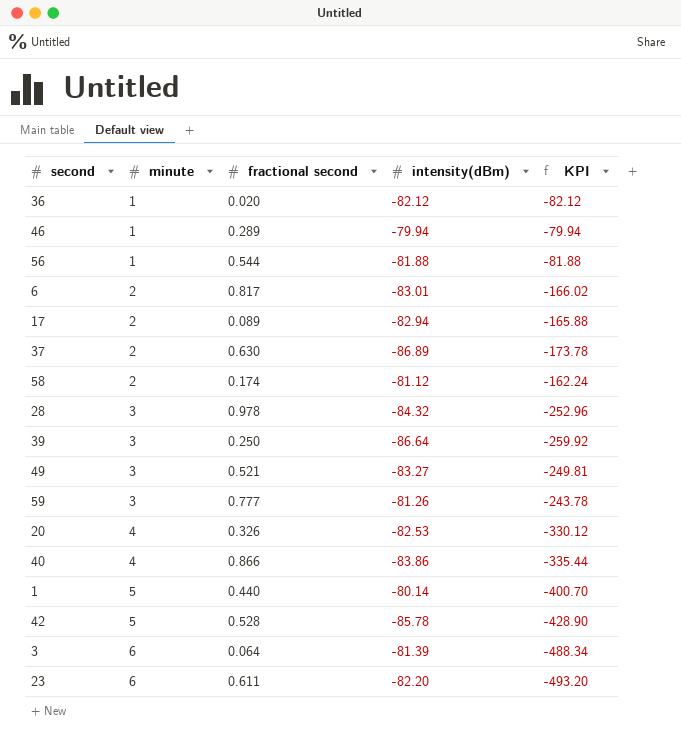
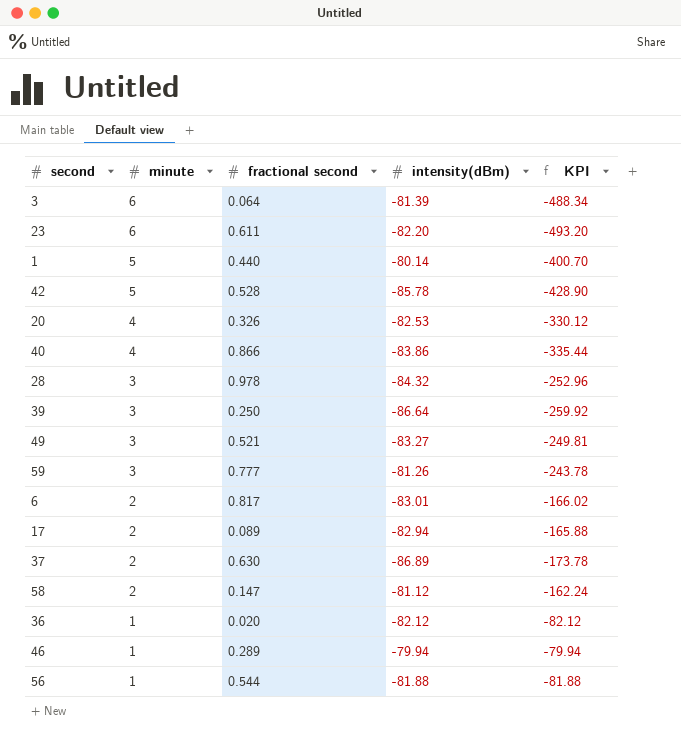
row order: minute ascending -> minute descending
58 | fractional second: 0.174 -> 0.147

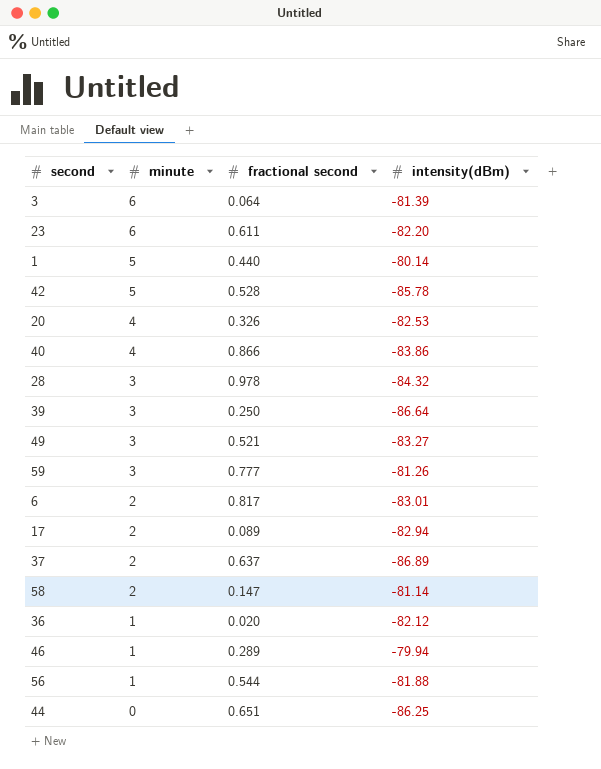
column KPI | formula: [minute] * [intensity(dBm)] -> none
37 | fractional second: 0.630 -> 0.637
58 | intensity(dBm): -81.12 -> -81.14
row 44: none -> 0 | 0.651 | -86.25

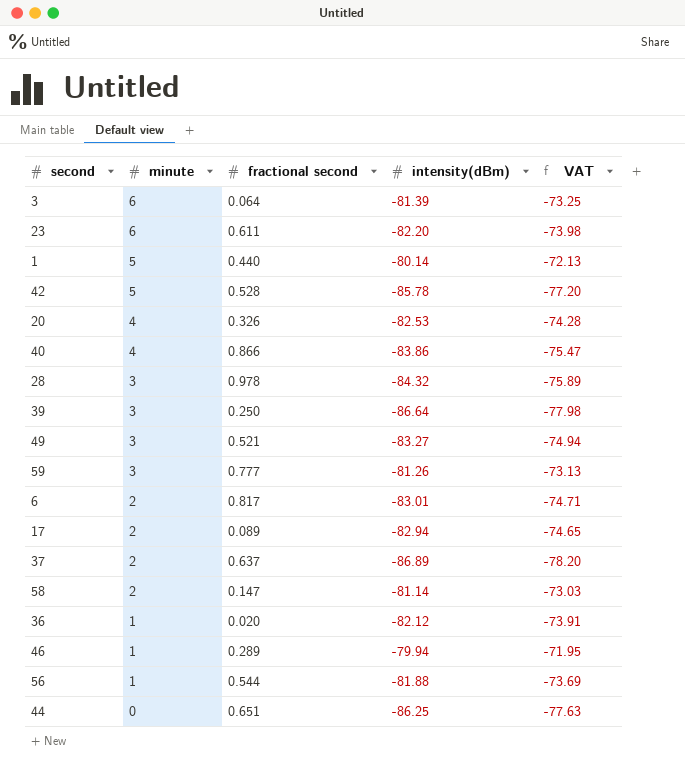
column VAT | formula: none -> [intensity(dBm)] * 0.9

